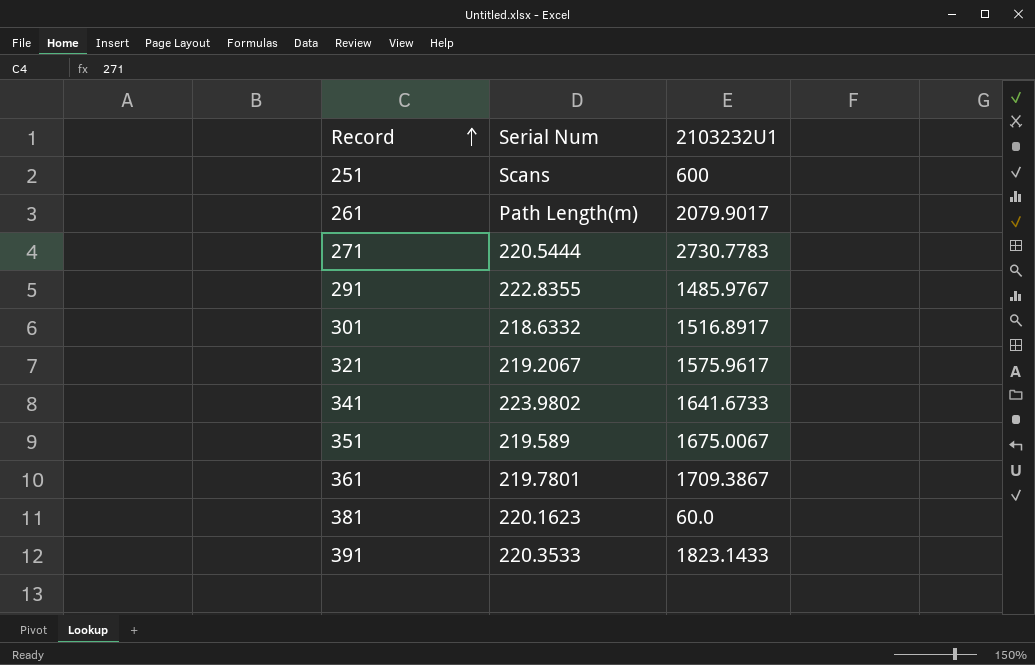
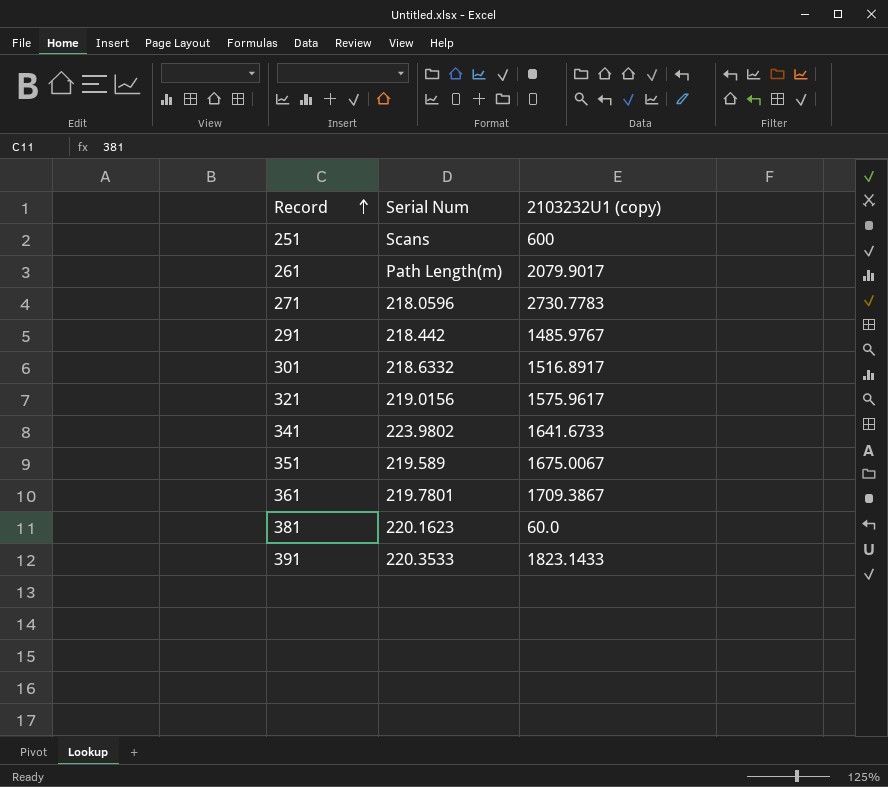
column name: 2103232U1 -> 2103232U1 (copy)
271 | Serial Num: 220.5444 -> 218.0596
291 | Serial Num: 222.8355 -> 218.442
321 | Serial Num: 219.2067 -> 219.0156

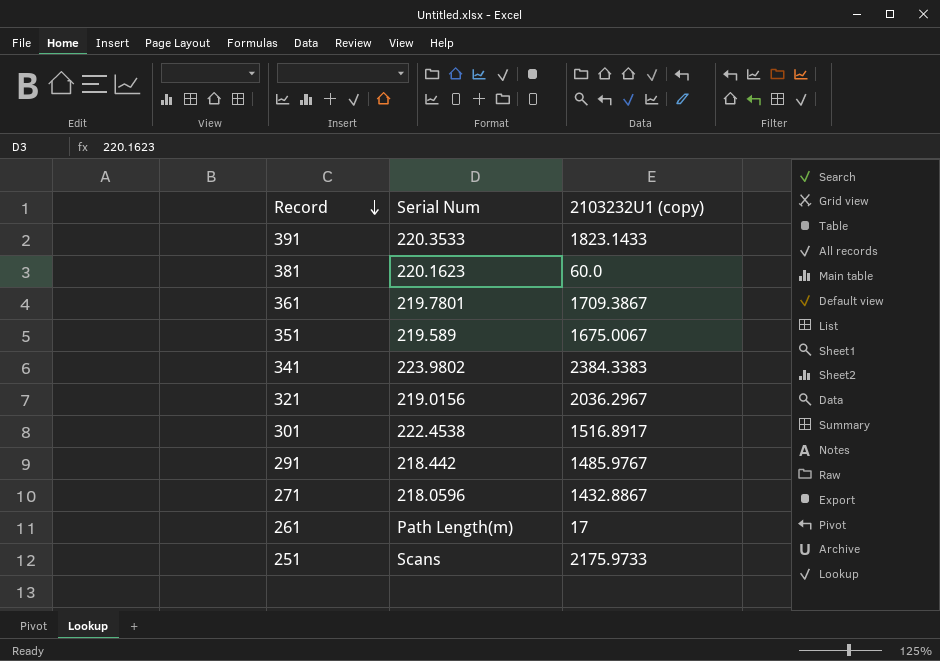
row order: Record ascending -> Record descending
341 | 2103232U1 (copy): 1641.6733 -> 2384.3383
321 | 2103232U1 (copy): 1575.9617 -> 2036.2967
301 | Serial Num: 218.6332 -> 222.4538
271 | 2103232U1 (copy): 2730.7783 -> 1432.8867
261 | 2103232U1 (copy): 2079.9017 -> 17
251 | 2103232U1 (copy): 600 -> 2175.9733

